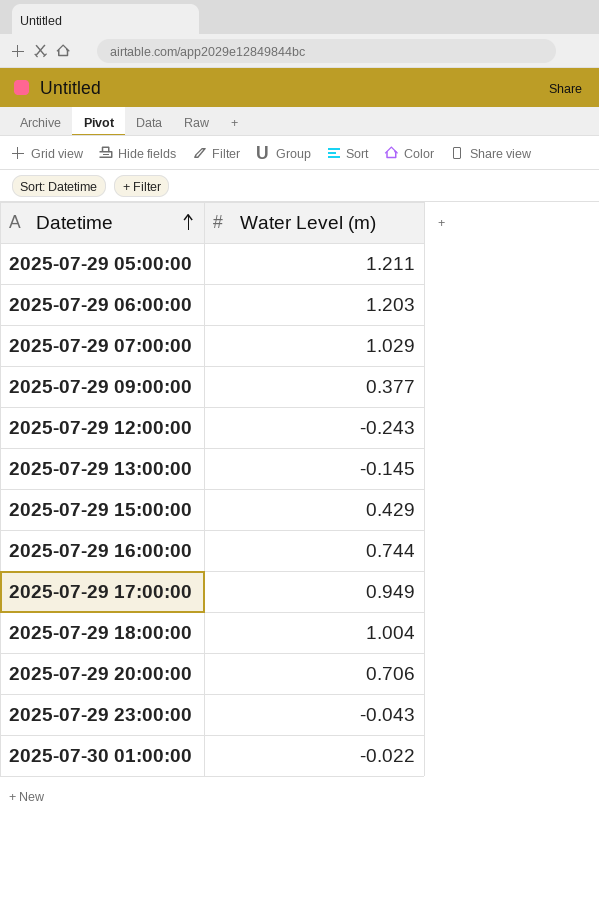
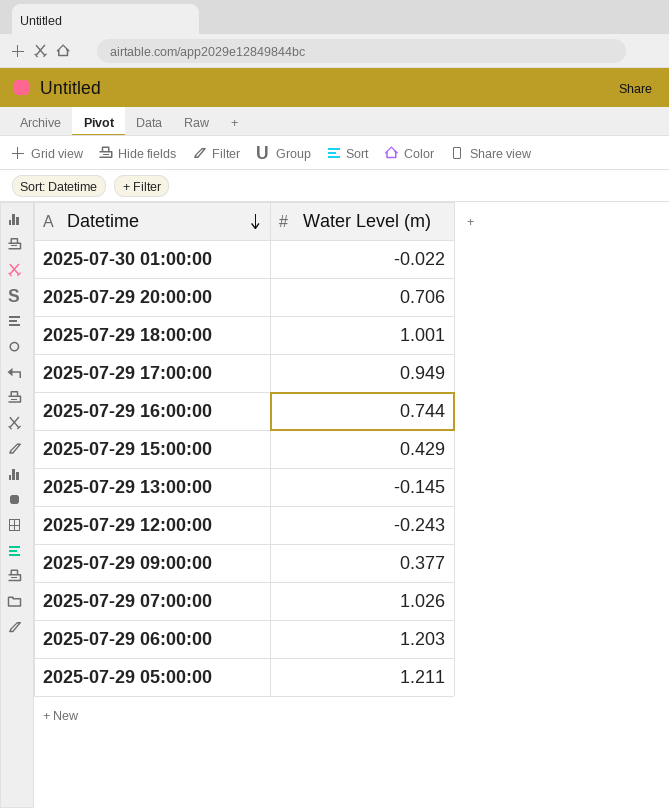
row order: Datetime ascending -> Datetime descending
row 2025-07-29 23:00:00: -0.043 -> none
2025-07-29 18:00:00 | Water Level (m): 1.004 -> 1.001
2025-07-29 07:00:00 | Water Level (m): 1.029 -> 1.026

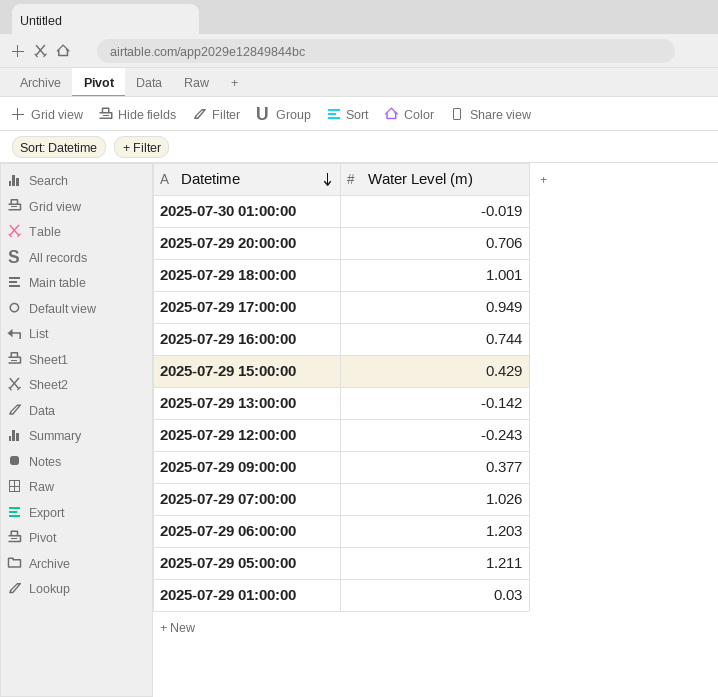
2025-07-30 01:00:00 | Water Level (m): -0.022 -> -0.019
2025-07-29 13:00:00 | Water Level (m): -0.145 -> -0.142
row 2025-07-29 01:00:00: none -> 0.03

